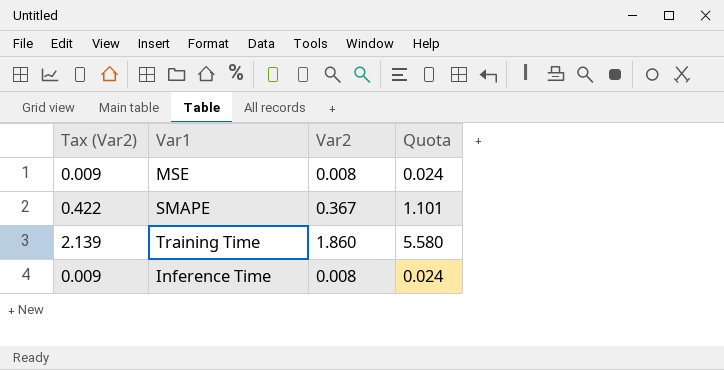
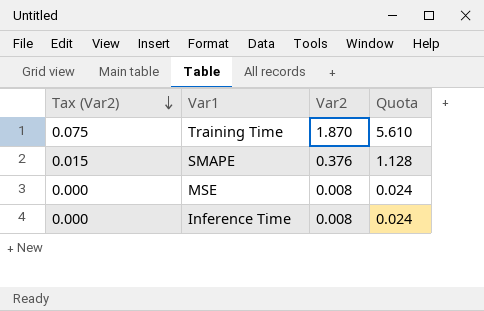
row order: none -> Tax (Var2) descending
column Tax (Var2) | formula: [Var2] * 1.15 -> [Var2] * 0.04
Training Time | Var2: 1.860 -> 1.870
Training Time | Quota: 5.580 -> 5.610
SMAPE | Var2: 0.367 -> 0.376
SMAPE | Quota: 1.101 -> 1.128

